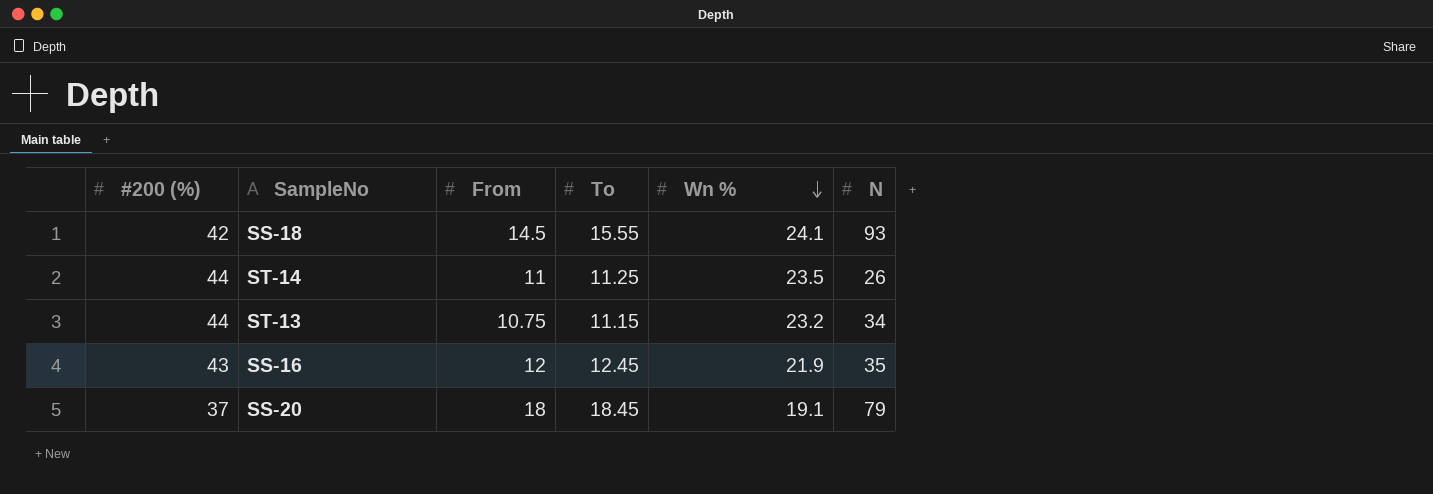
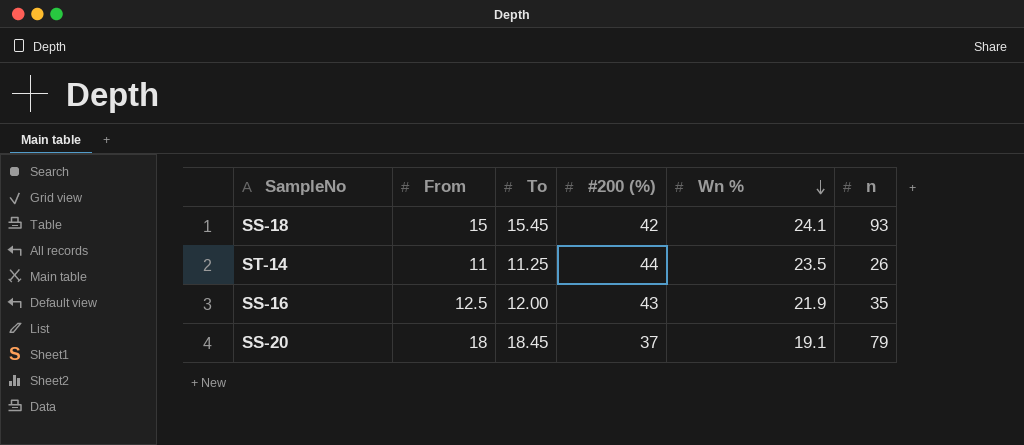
column #200 (%) | position: 1 -> 4
column name: N -> n
row ST-13: 44 | 10.75 | 11.15 | 23.2 | 34 -> none
SS-18 | From: 14.5 -> 15
SS-18 | To: 15.55 -> 15.45
SS-16 | From: 12 -> 12.5
SS-16 | To: 12.45 -> 12.00

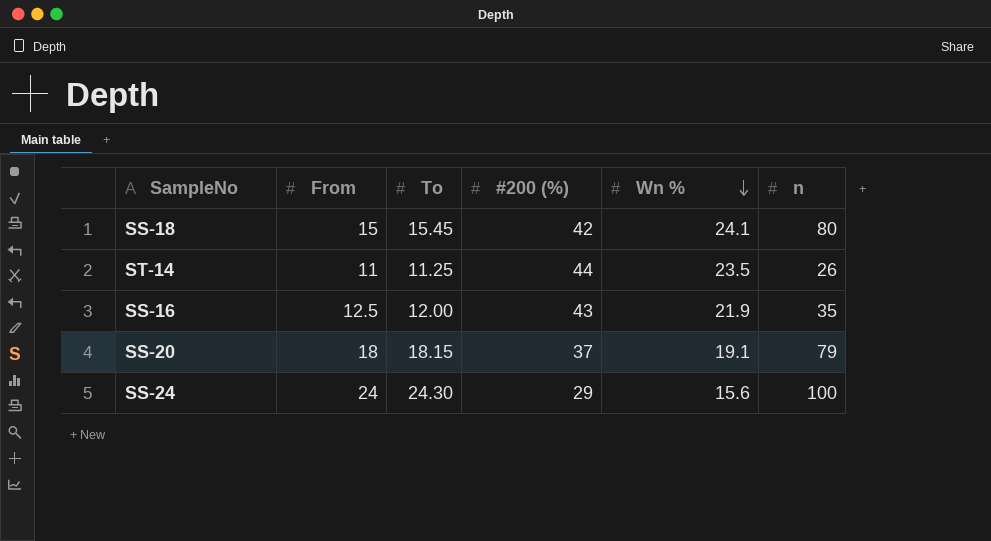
SS-18 | n: 93 -> 80
SS-20 | To: 18.45 -> 18.15
row SS-24: none -> 24 | 24.30 | 29 | 15.6 | 100

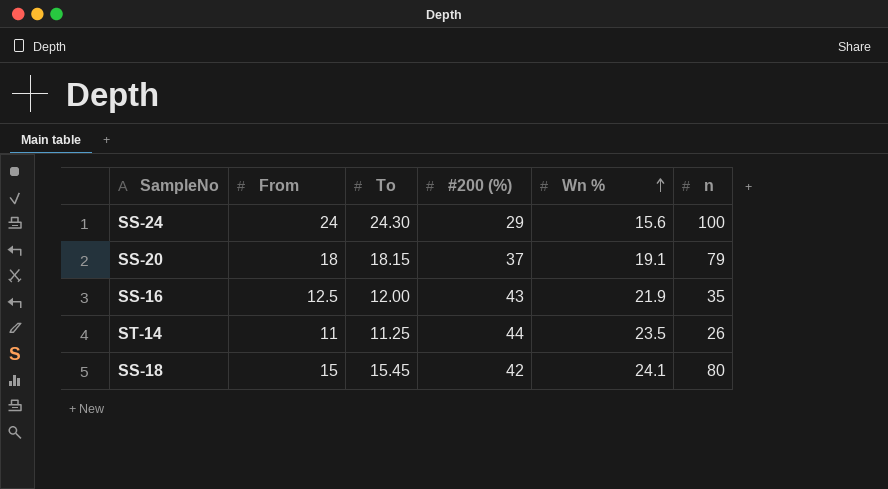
row order: Wn % descending -> Wn % ascending

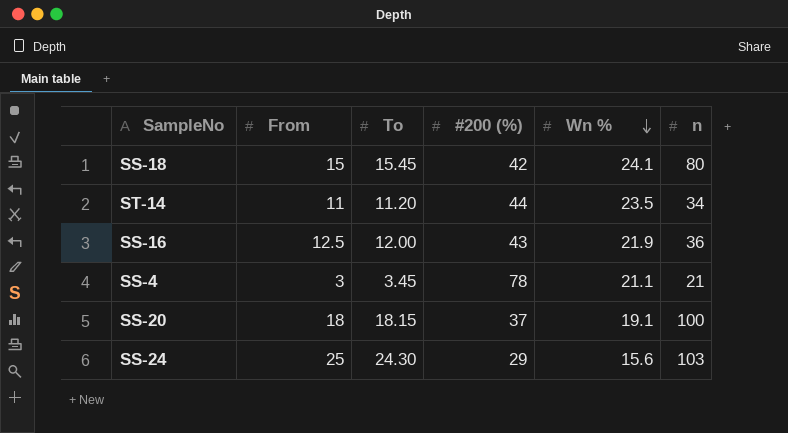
row order: Wn % ascending -> Wn % descending
ST-14 | To: 11.25 -> 11.20
ST-14 | n: 26 -> 34
SS-16 | n: 35 -> 36
row SS-4: none -> 3 | 3.45 | 78 | 21.1 | 21
SS-20 | n: 79 -> 100
SS-24 | From: 24 -> 25
SS-24 | n: 100 -> 103

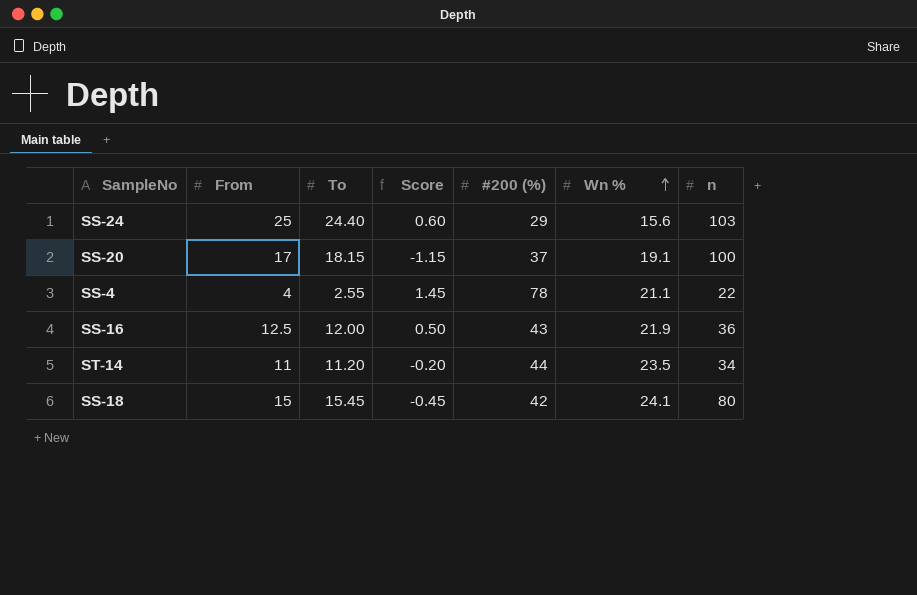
row order: Wn % descending -> Wn % ascending
column Score | formula: none -> [From] - [To]
SS-24 | To: 24.30 -> 24.40
SS-20 | From: 18 -> 17
SS-4 | From: 3 -> 4
SS-4 | To: 3.45 -> 2.55
SS-4 | n: 21 -> 22

